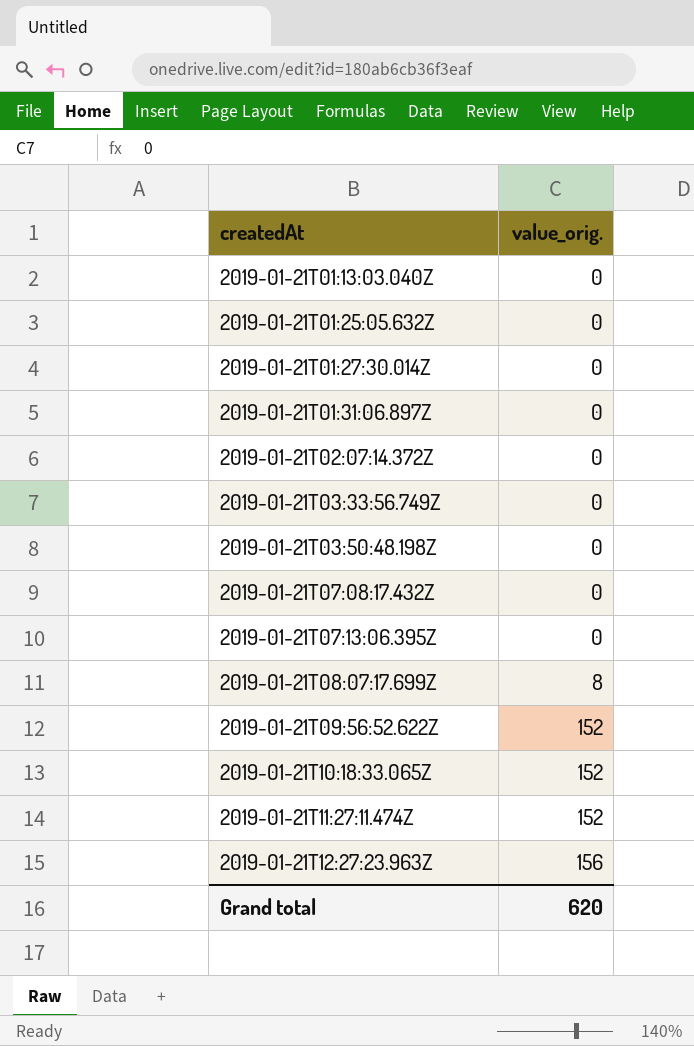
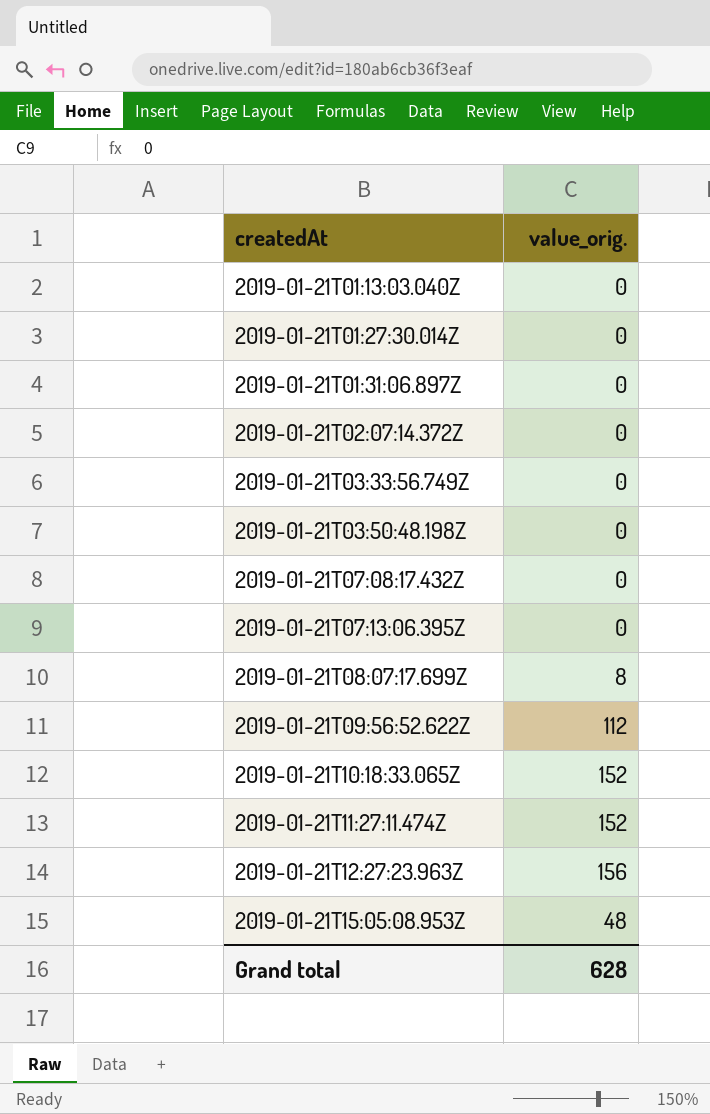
row 2019-01-21T01:25:05.632Z: 0 -> none
2019-01-21T09:56:52.622Z | value_orig.: 152 -> 112
row 2019-01-21T15:05:08.953Z: none -> 48
Grand total | value_orig.: 620 -> 628

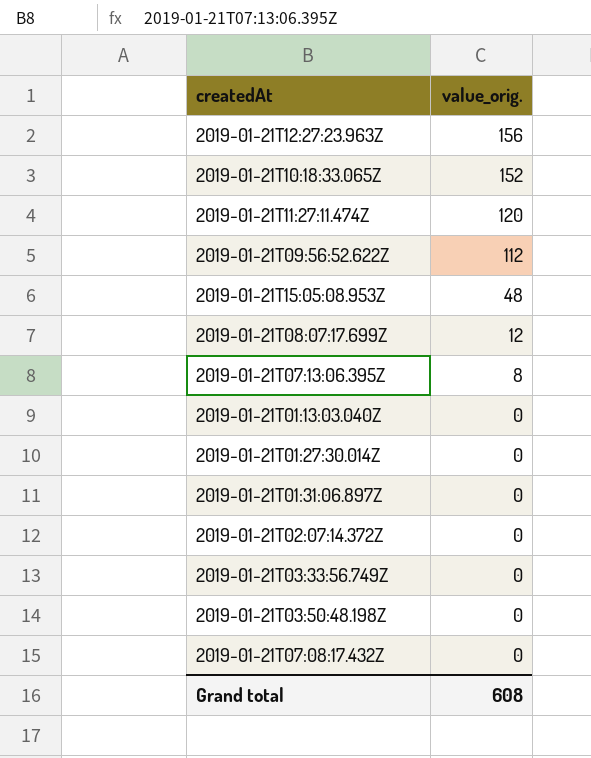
row order: createdAt ascending -> value_orig. descending
2019-01-21T11:27:11.474Z | value_orig.: 152 -> 120
2019-01-21T08:07:17.699Z | value_orig.: 8 -> 12
2019-01-21T07:13:06.395Z | value_orig.: 0 -> 8
Grand total | value_orig.: 628 -> 608

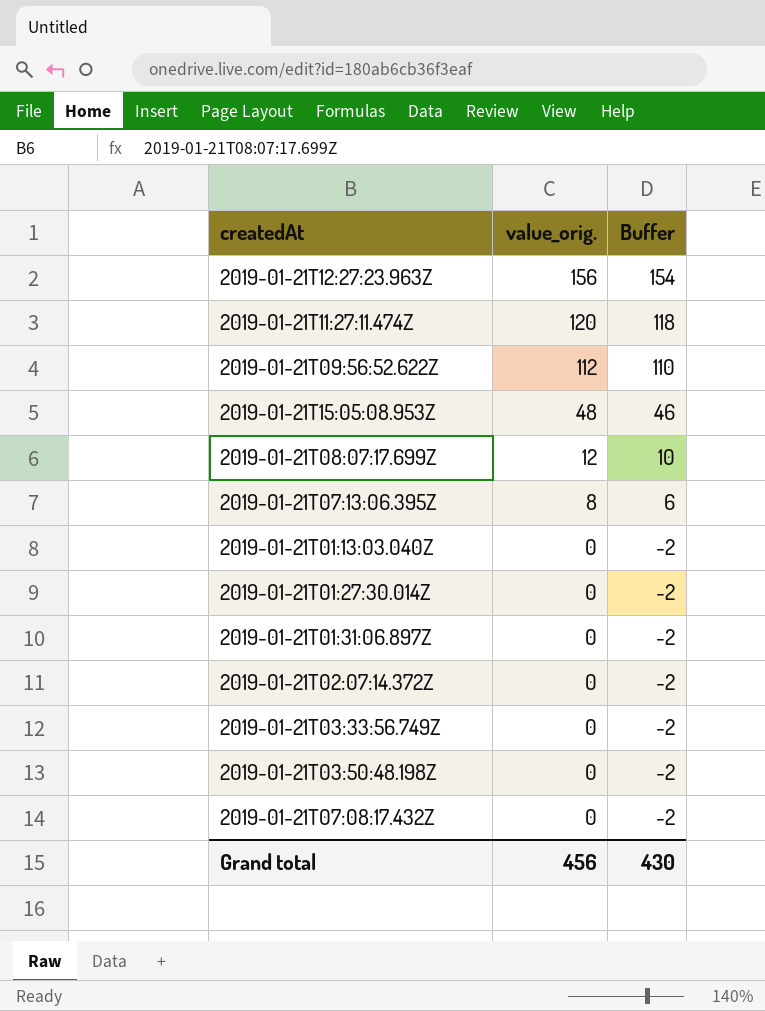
column Buffer | formula: none -> [value_orig.] - 2
row 2019-01-21T10:18:33.065Z: 152 -> none
Grand total | value_orig.: 608 -> 456

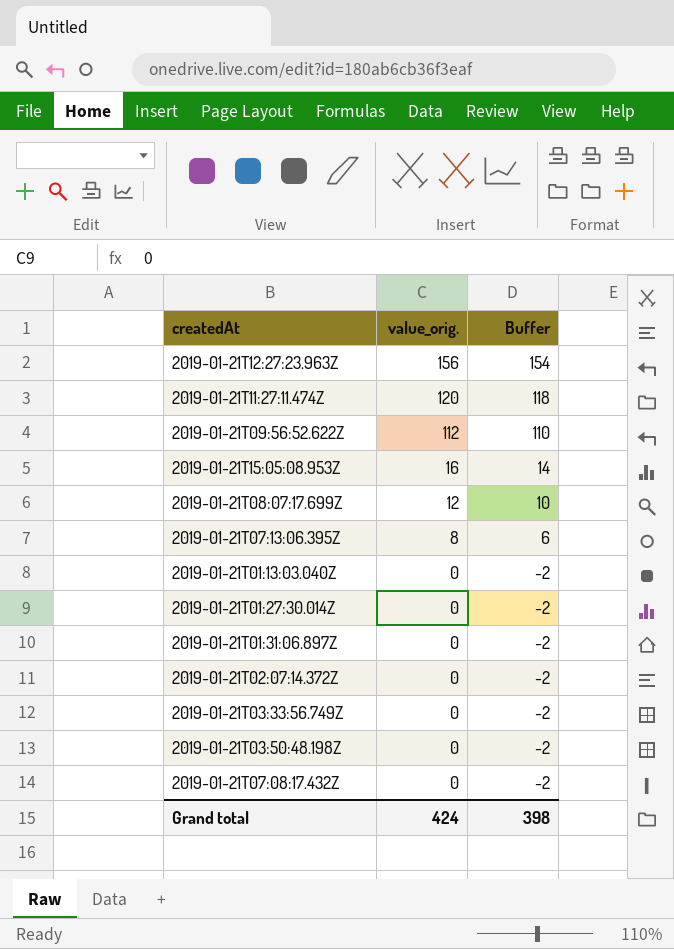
2019-01-21T15:05:08.953Z | value_orig.: 48 -> 16
2019-01-21T15:05:08.953Z | Buffer: 46 -> 14
Grand total | value_orig.: 456 -> 424
Grand total | Buffer: 430 -> 398

